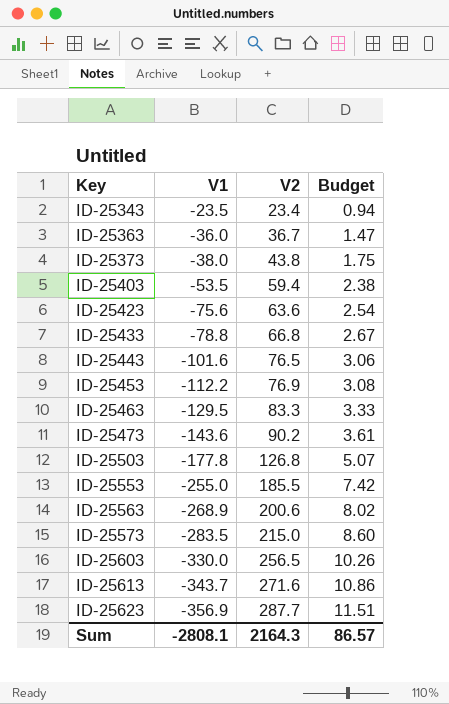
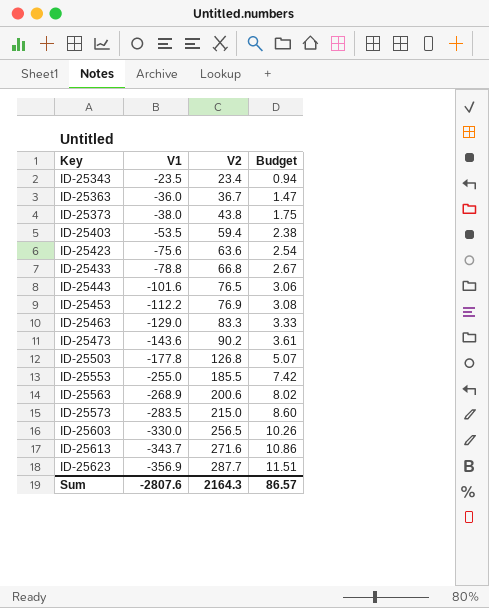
ID-25463 | V1: -129.5 -> -129.0
Sum | V1: -2808.1 -> -2807.6

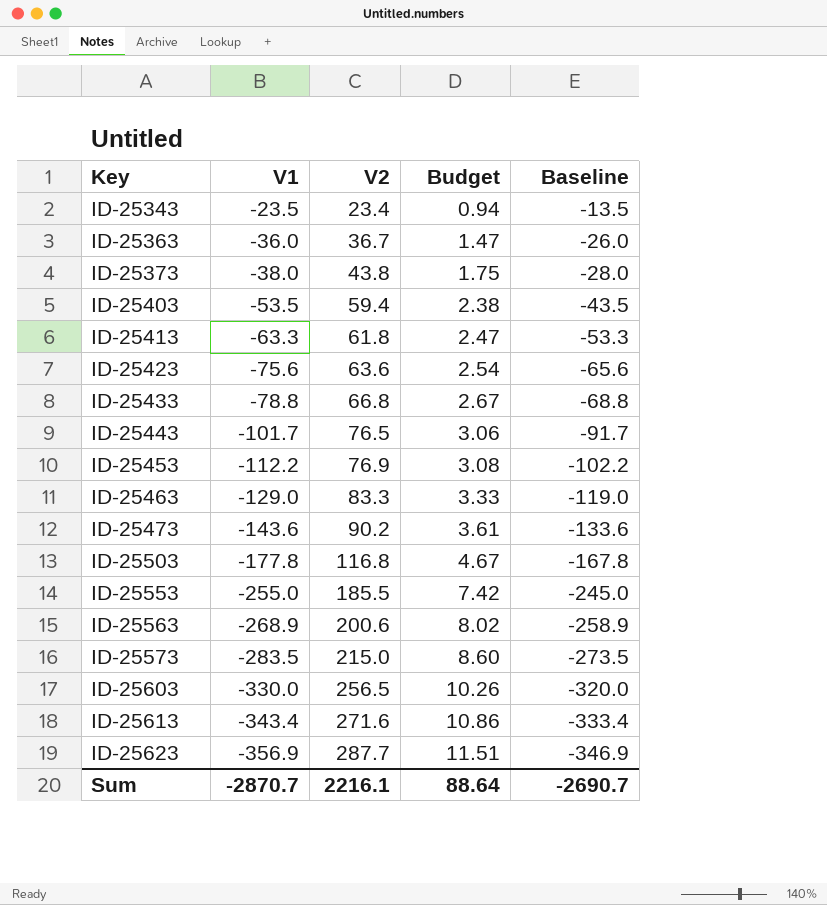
column Baseline | formula: none -> [V1] + 10
row ID-25413: none -> -63.3 | 61.8 | 2.47 | -53.3
ID-25443 | V1: -101.6 -> -101.7
ID-25503 | V2: 126.8 -> 116.8
ID-25503 | Budget: 5.07 -> 4.67
ID-25613 | V1: -343.7 -> -343.4
Sum | V1: -2807.6 -> -2870.7
Sum | V2: 2164.3 -> 2216.1
Sum | Budget: 86.57 -> 88.64

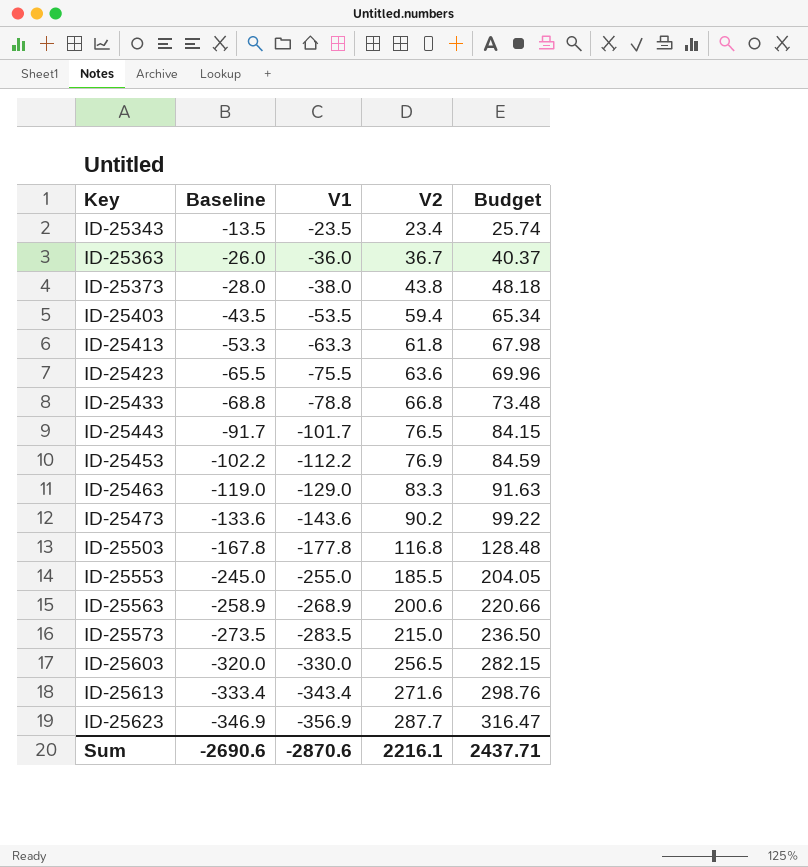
column Baseline | position: 5 -> 2
column Budget | formula: [V2] * 0.04 -> [V2] * 1.1
ID-25423 | Baseline: -65.6 -> -65.5
ID-25423 | V1: -75.6 -> -75.5
Sum | Baseline: -2690.7 -> -2690.6
Sum | V1: -2870.7 -> -2870.6
Sum | Budget: 88.64 -> 2437.71

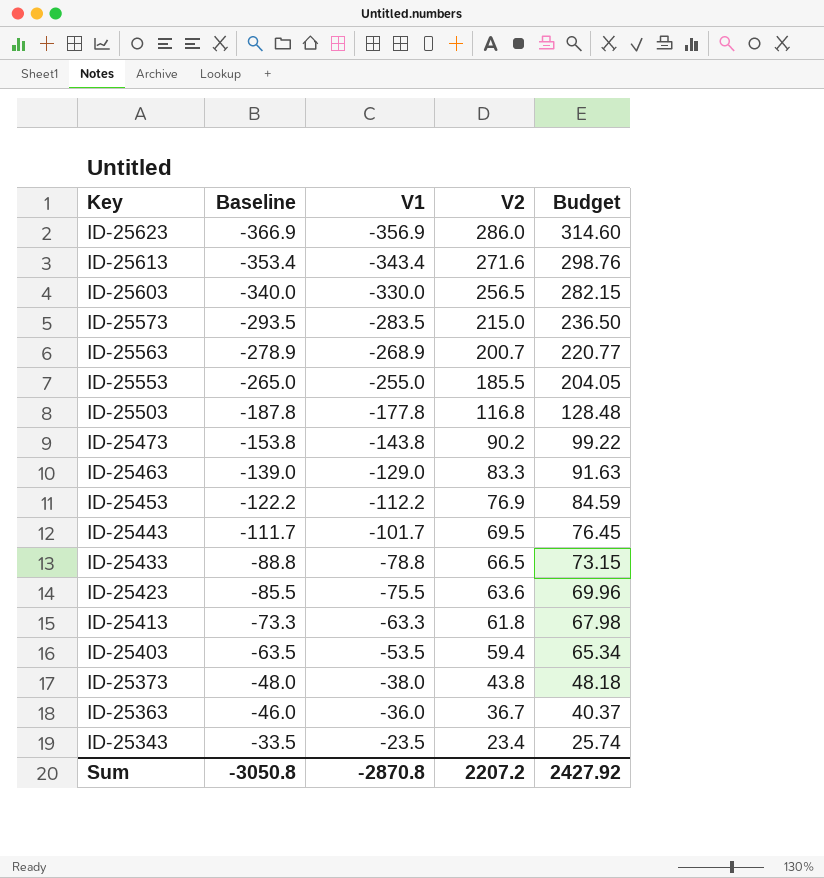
row order: Key ascending -> Key descending
column Baseline | formula: [V1] + 10 -> [V1] - 10
ID-25623 | V2: 287.7 -> 286.0
ID-25623 | Budget: 316.47 -> 314.60
ID-25563 | V2: 200.6 -> 200.7
ID-25563 | Budget: 220.66 -> 220.77
ID-25473 | V1: -143.6 -> -143.8
ID-25443 | V2: 76.5 -> 69.5
ID-25443 | Budget: 84.15 -> 76.45
ID-25433 | V2: 66.8 -> 66.5
ID-25433 | Budget: 73.48 -> 73.15
Sum | Baseline: -2690.6 -> -3050.8
Sum | V1: -2870.6 -> -2870.8
Sum | V2: 2216.1 -> 2207.2
Sum | Budget: 2437.71 -> 2427.92

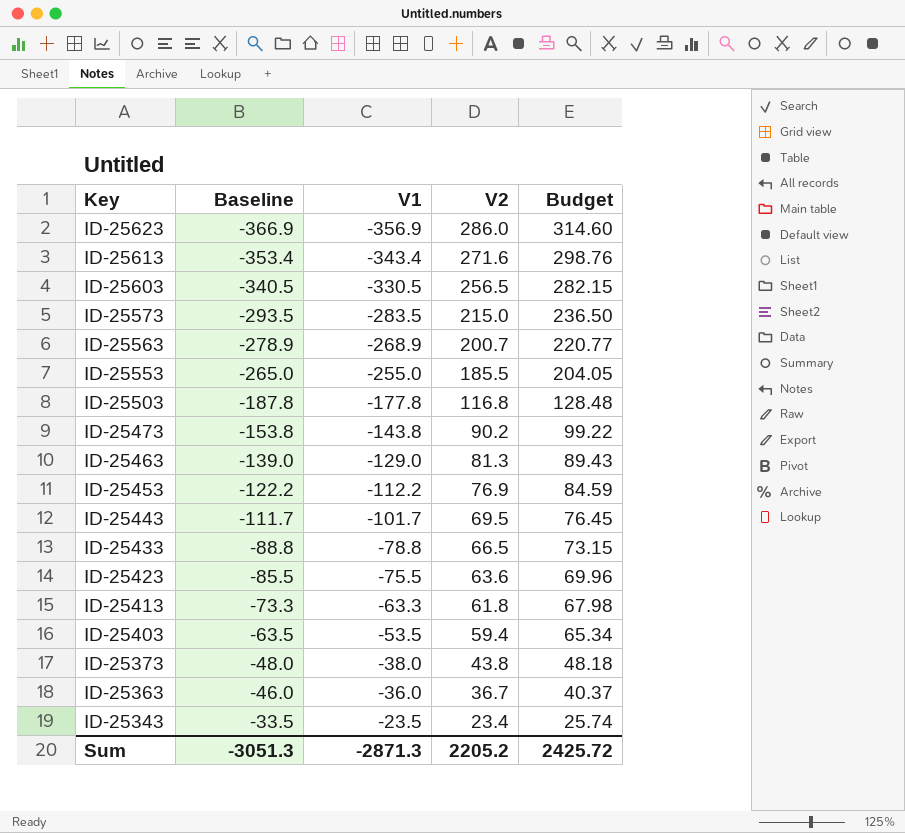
ID-25603 | Baseline: -340.0 -> -340.5
ID-25603 | V1: -330.0 -> -330.5
ID-25463 | V2: 83.3 -> 81.3
ID-25463 | Budget: 91.63 -> 89.43
Sum | Baseline: -3050.8 -> -3051.3
Sum | V1: -2870.8 -> -2871.3
Sum | V2: 2207.2 -> 2205.2
Sum | Budget: 2427.92 -> 2425.72

